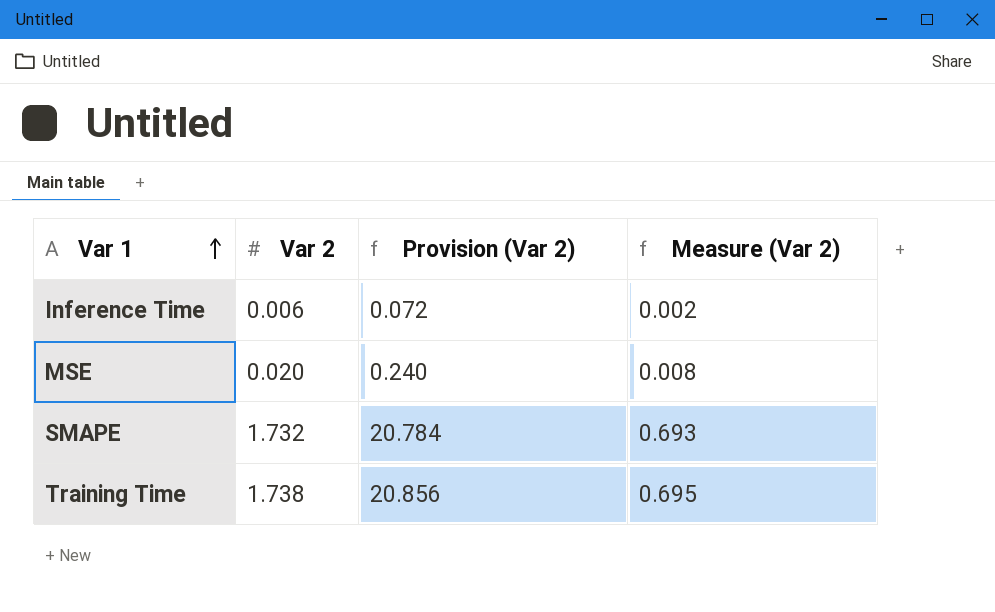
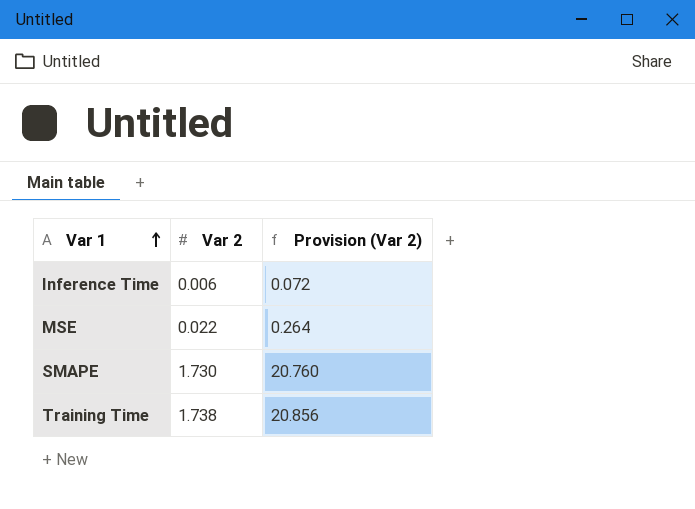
column Measure (Var 2) | formula: [Var 2] * 0.4 -> none
MSE | Var 2: 0.020 -> 0.022
MSE | Provision (Var 2): 0.240 -> 0.264
SMAPE | Var 2: 1.732 -> 1.730
SMAPE | Provision (Var 2): 20.784 -> 20.760

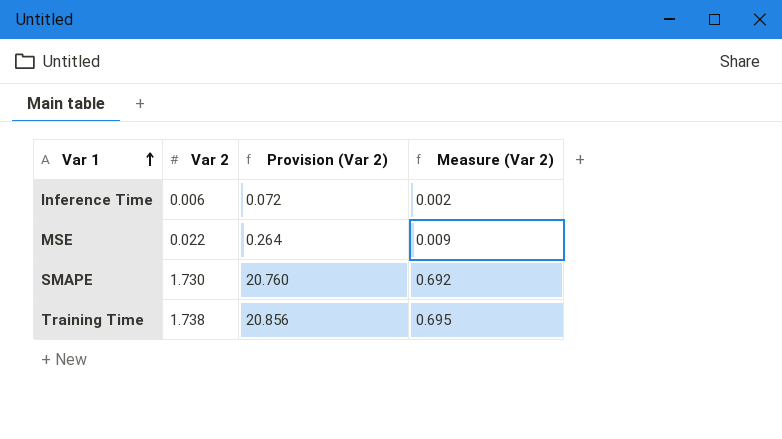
column Measure (Var 2) | formula: none -> [Var 2] * 0.4

